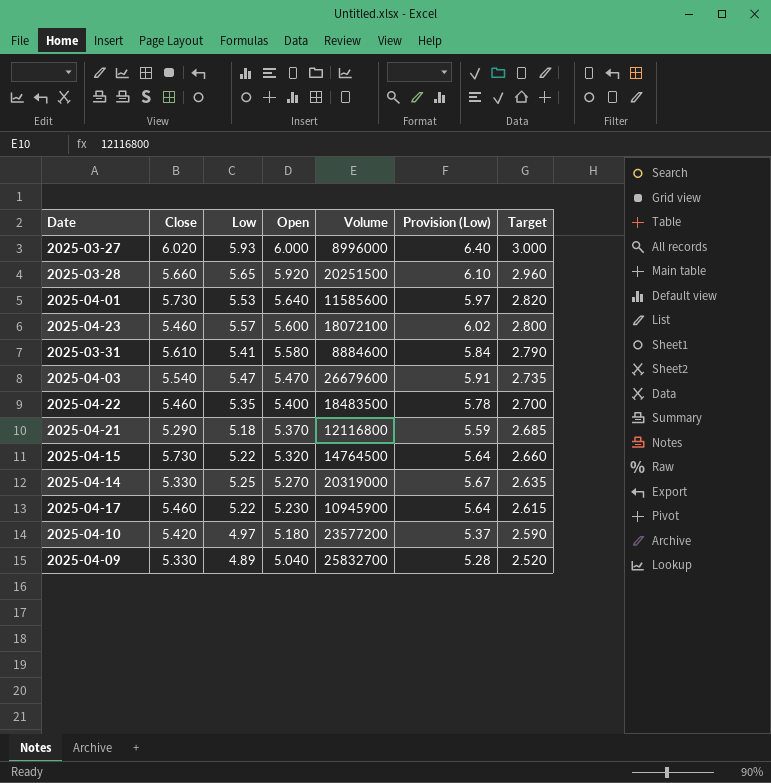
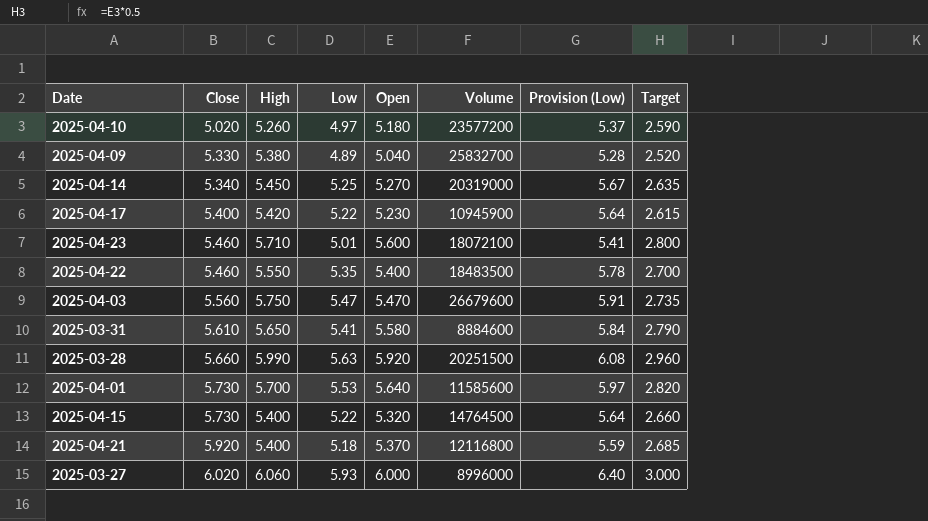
row order: Open descending -> Close ascending
column High | position: none -> 3
2025-04-10 | Close: 5.420 -> 5.020
2025-04-14 | Close: 5.330 -> 5.340
2025-04-17 | Close: 5.460 -> 5.400
2025-04-23 | Low: 5.57 -> 5.01
2025-04-23 | Provision (Low): 6.02 -> 5.41
2025-04-03 | Close: 5.540 -> 5.560
2025-03-28 | Low: 5.65 -> 5.63
2025-03-28 | Provision (Low): 6.10 -> 6.08
2025-04-21 | Close: 5.290 -> 5.920

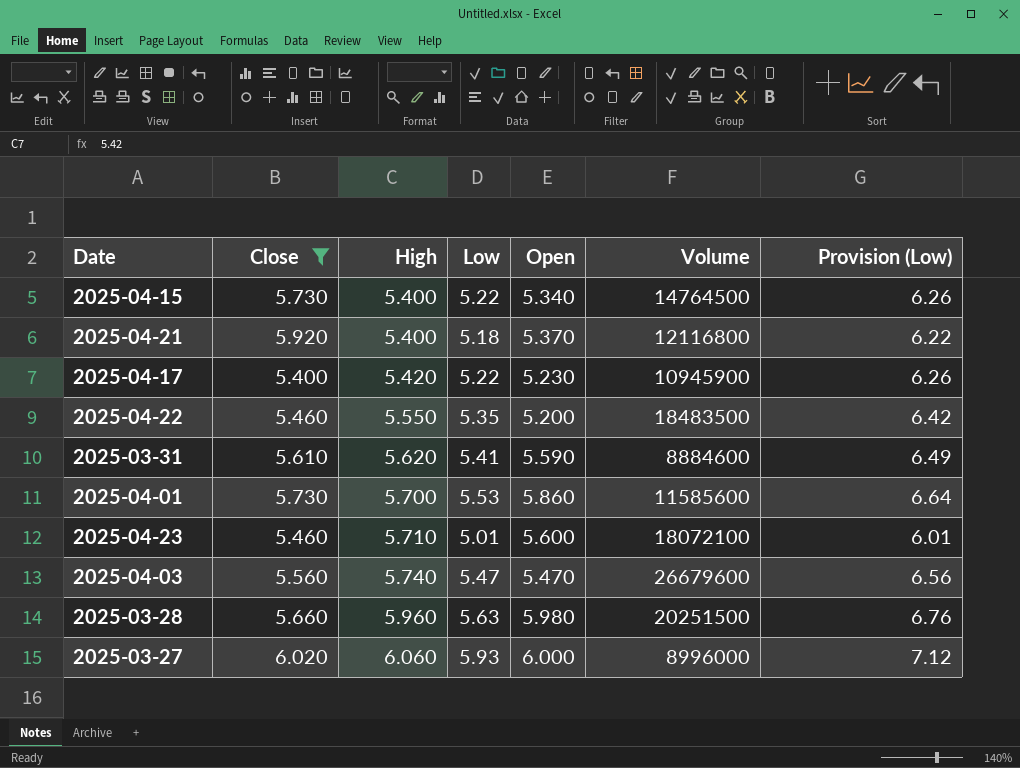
filter: none -> Close >= 5.400
row order: Close ascending -> High ascending
column Target | formula: [Open] * 0.5 -> none
column Provision (Low) | formula: [Low] * 1.08 -> [Low] * 1.2
2025-04-15 | Open: 5.320 -> 5.340
2025-04-22 | Open: 5.400 -> 5.200
2025-03-31 | High: 5.650 -> 5.620
2025-03-31 | Open: 5.580 -> 5.590
2025-04-01 | Open: 5.640 -> 5.860
2025-04-03 | High: 5.750 -> 5.740
2025-03-28 | High: 5.990 -> 5.960
2025-03-28 | Open: 5.920 -> 5.980

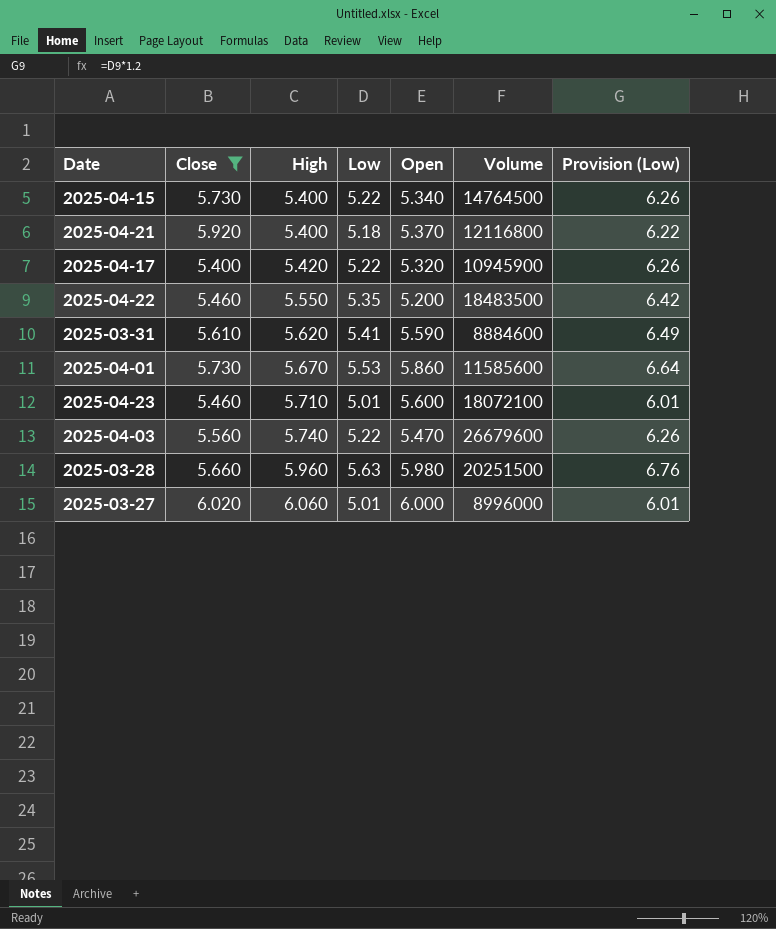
2025-04-17 | Open: 5.230 -> 5.320
2025-04-01 | High: 5.700 -> 5.670
2025-04-03 | Low: 5.47 -> 5.22
2025-04-03 | Provision (Low): 6.56 -> 6.26
2025-03-27 | Low: 5.93 -> 5.01
2025-03-27 | Provision (Low): 7.12 -> 6.01

